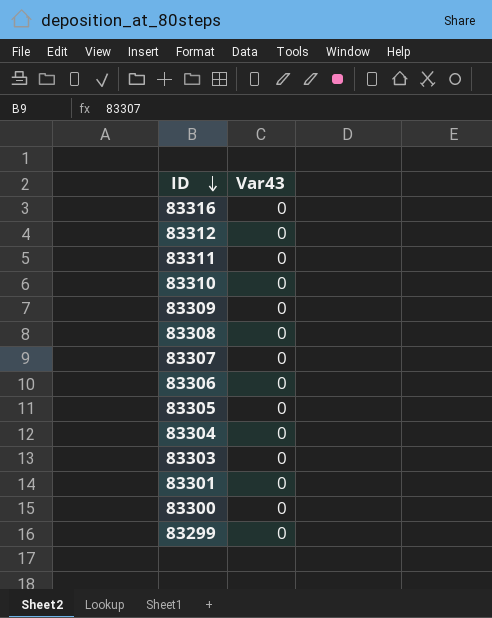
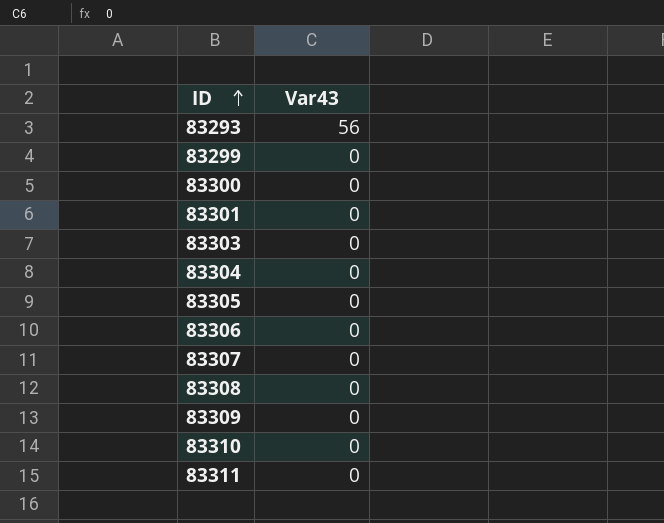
row order: ID descending -> ID ascending
row 83316: 0 -> none
row 83312: 0 -> none
row 83293: none -> 56

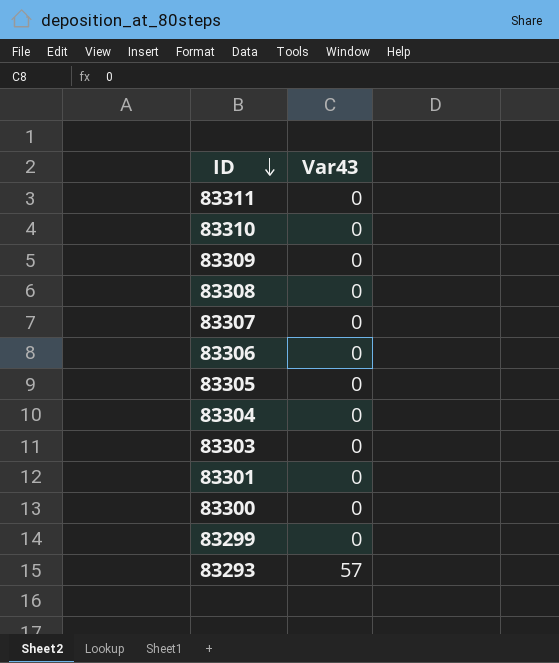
row order: ID ascending -> ID descending
83293 | Var43: 56 -> 57

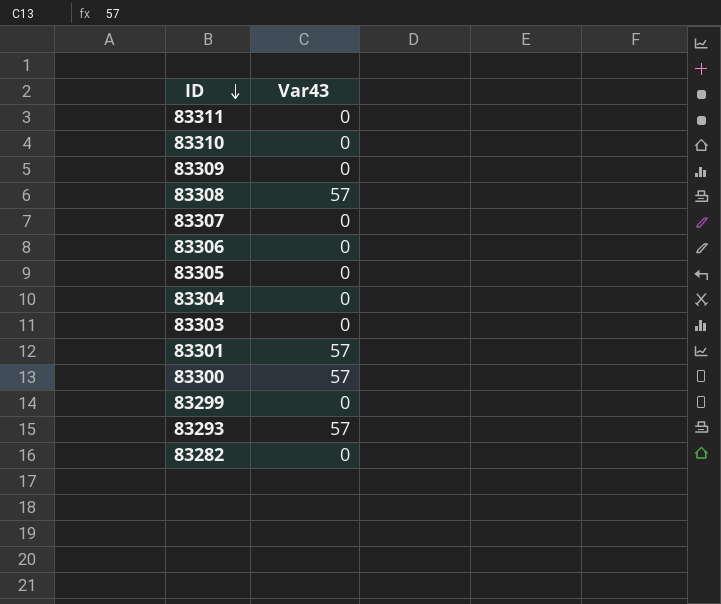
83308 | Var43: 0 -> 57
83301 | Var43: 0 -> 57
83300 | Var43: 0 -> 57
row 83282: none -> 0

